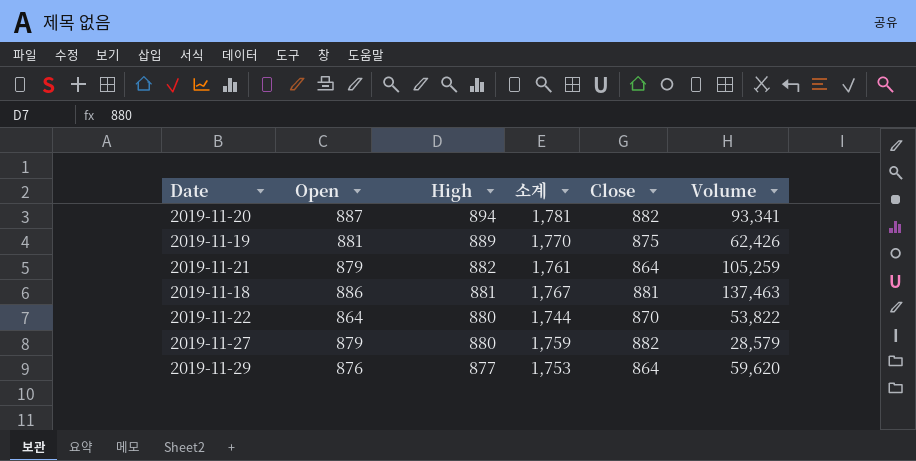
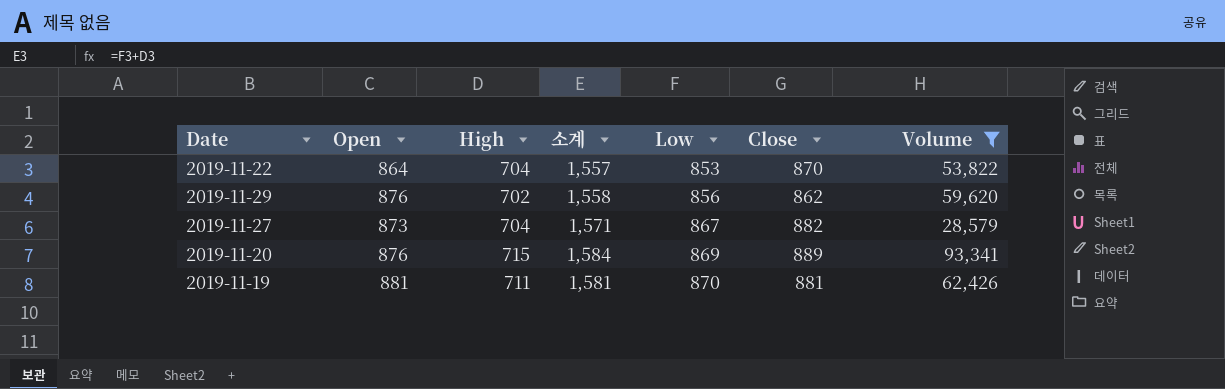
filter: none -> Volume <= 93,341
row order: High descending -> Low ascending
column 소계 | formula: [Open] + [High] -> [High] + [Low]
column Low | position: none -> 5
2019-11-22 | High: 880 -> 704
2019-11-29 | High: 877 -> 702
2019-11-29 | Close: 864 -> 862
2019-11-27 | Open: 879 -> 873
2019-11-27 | High: 880 -> 704
2019-11-20 | Open: 887 -> 876
2019-11-20 | High: 894 -> 715
2019-11-20 | Close: 882 -> 889
2019-11-19 | High: 889 -> 711
2019-11-19 | Close: 875 -> 881

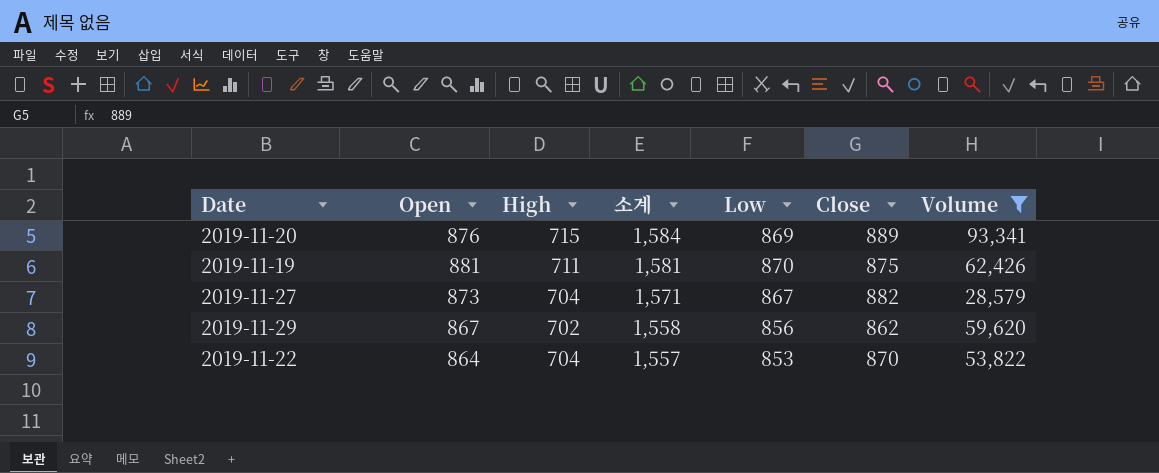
row order: Low ascending -> 소계 descending
2019-11-19 | Close: 881 -> 875
2019-11-29 | Open: 876 -> 867

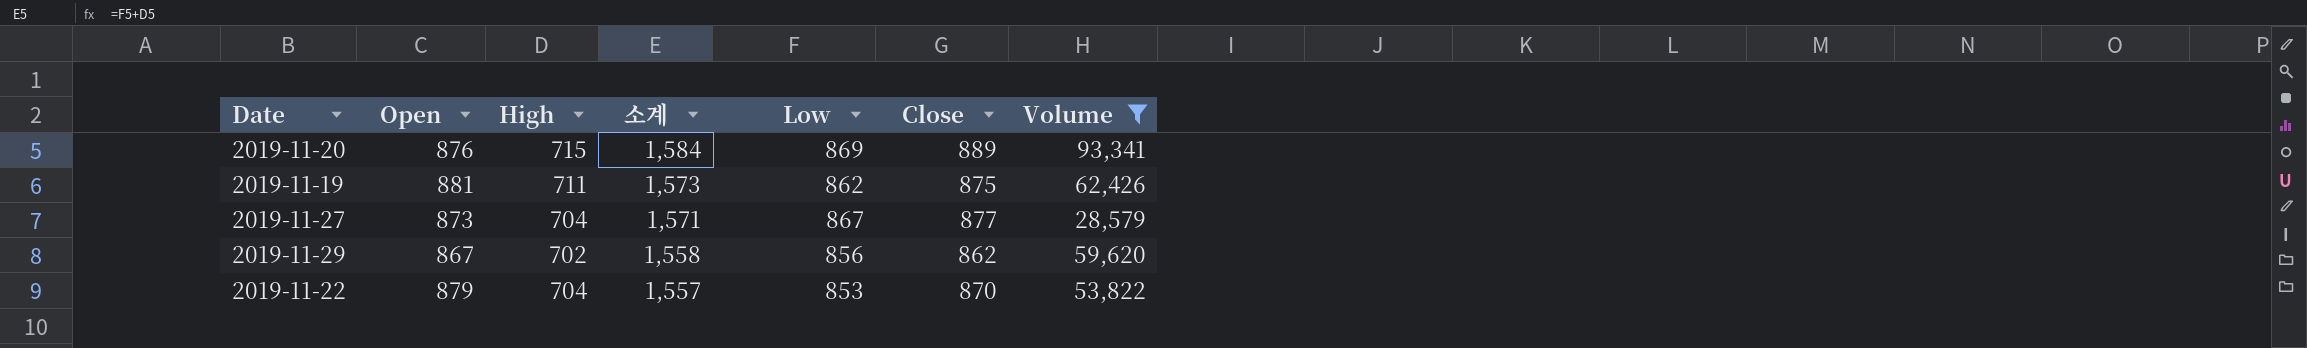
2019-11-19 | 소계: 1,581 -> 1,573
2019-11-19 | Low: 870 -> 862
2019-11-27 | Close: 882 -> 877
2019-11-22 | Open: 864 -> 879

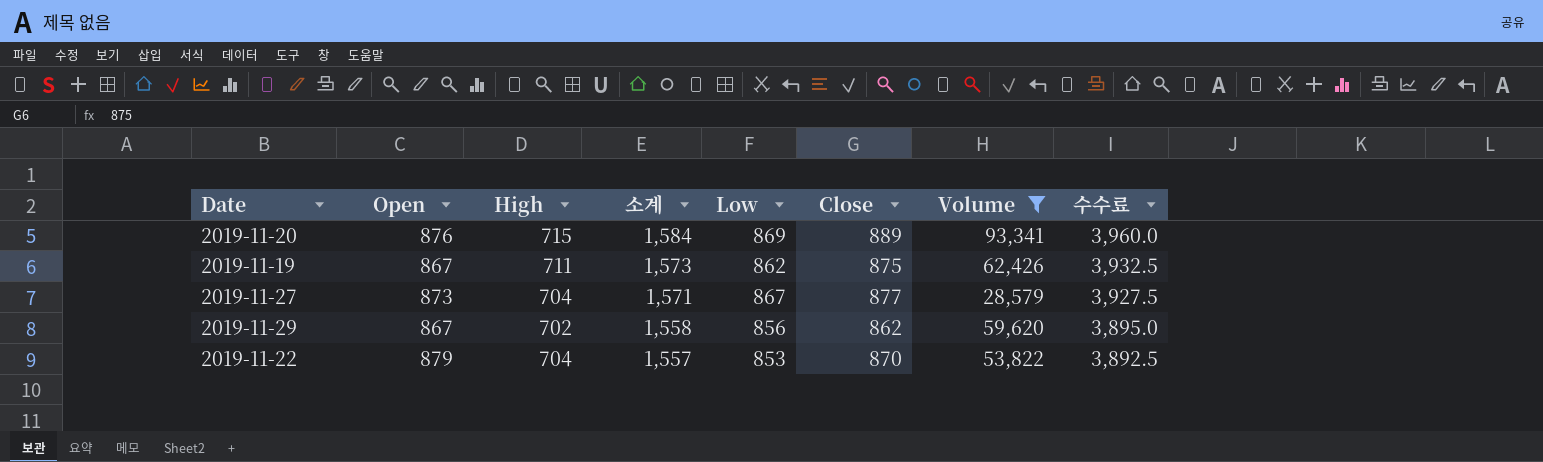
column 수수료 | formula: none -> [소계] * 2.5
2019-11-19 | Open: 881 -> 867

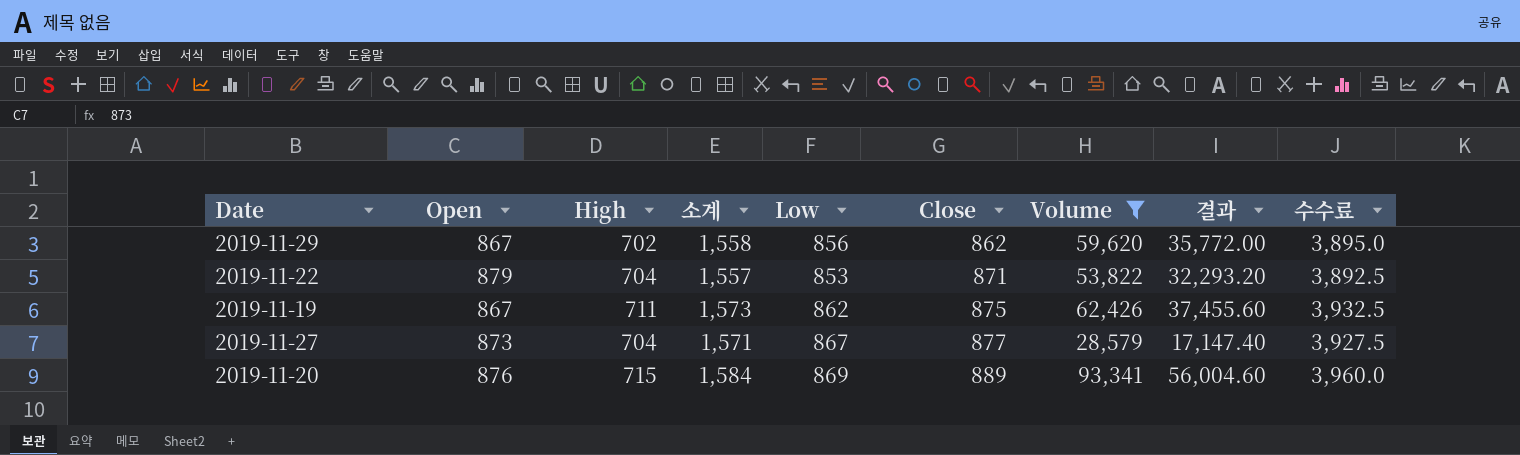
row order: 소계 descending -> Close ascending
column 결과 | formula: none -> [Volume] * 0.6
2019-11-22 | Close: 870 -> 871

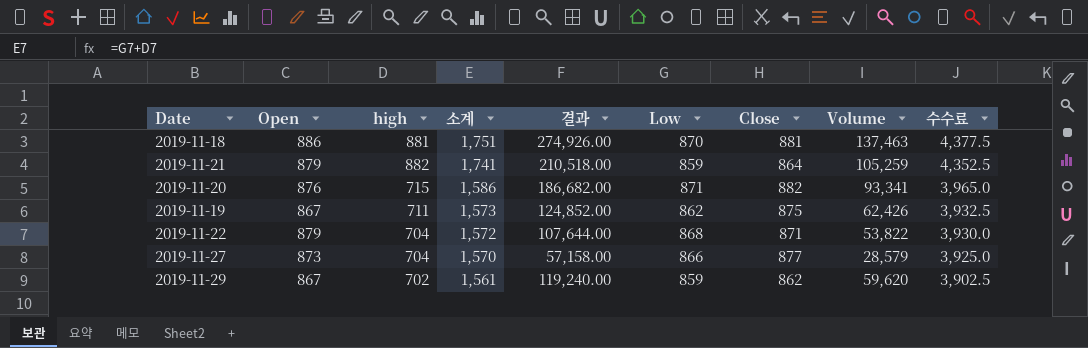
filter: Volume <= 93,341 -> none
row order: Close ascending -> 소계 descending
column name: High -> high
column 결과 | formula: [Volume] * 0.6 -> [Volume] * 2
column 결과 | position: 8 -> 5
2019-11-20 | 소계: 1,584 -> 1,586
2019-11-20 | Low: 869 -> 871
2019-11-20 | Close: 889 -> 882
2019-11-20 | 수수료: 3,960.0 -> 3,965.0
2019-11-22 | 소계: 1,557 -> 1,572
2019-11-22 | Low: 853 -> 868
2019-11-22 | 수수료: 3,892.5 -> 3,930.0
2019-11-27 | 소계: 1,571 -> 1,570
2019-11-27 | Low: 867 -> 866
2019-11-27 | 수수료: 3,927.5 -> 3,925.0
2019-11-29 | 소계: 1,558 -> 1,561
2019-11-29 | Low: 856 -> 859
2019-11-29 | 수수료: 3,895.0 -> 3,902.5

